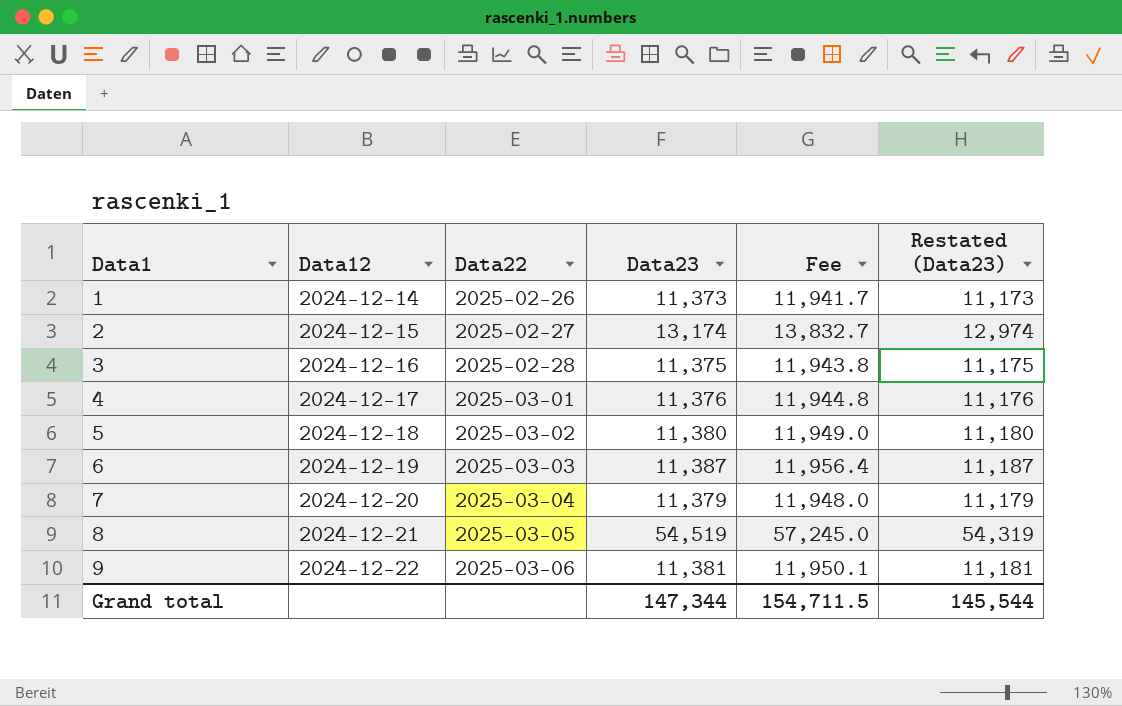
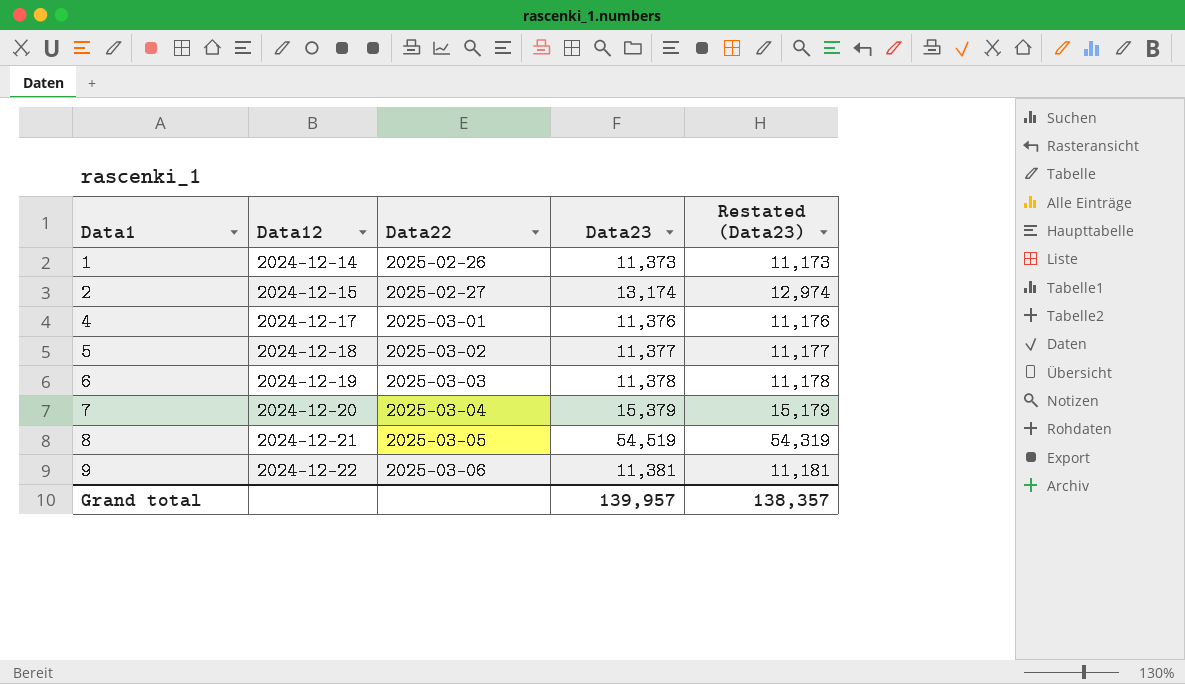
column Fee | formula: [Data23] * 1.05 -> none
row 3: 2024-12-16 | 2025-02-28 | 11,375 | 11,943.8 | 11,175 -> none
5 | Data23: 11,380 -> 11,377
5 | Restated (Data23): 11,180 -> 11,177
6 | Data23: 11,387 -> 11,378
6 | Restated (Data23): 11,187 -> 11,178
7 | Data23: 11,379 -> 15,379
7 | Restated (Data23): 11,179 -> 15,179
Grand total | Data23: 147,344 -> 139,957
Grand total | Restated (Data23): 145,544 -> 138,357

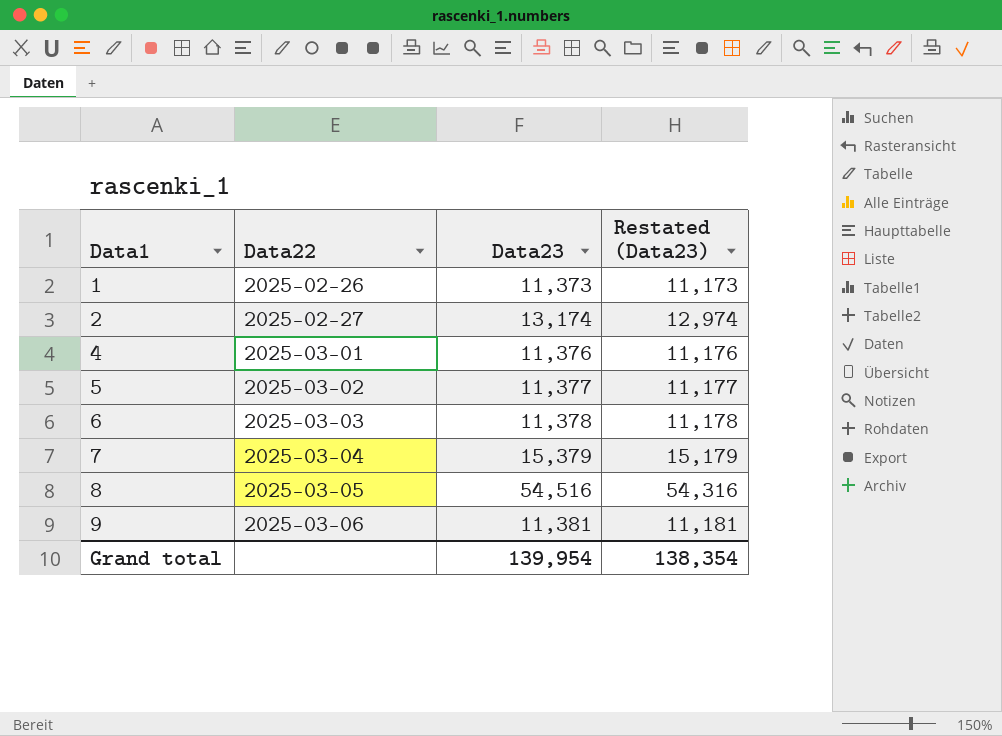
column Data12 | position: 2 -> none
8 | Data23: 54,519 -> 54,516
8 | Restated (Data23): 54,319 -> 54,316
Grand total | Data23: 139,957 -> 139,954
Grand total | Restated (Data23): 138,357 -> 138,354

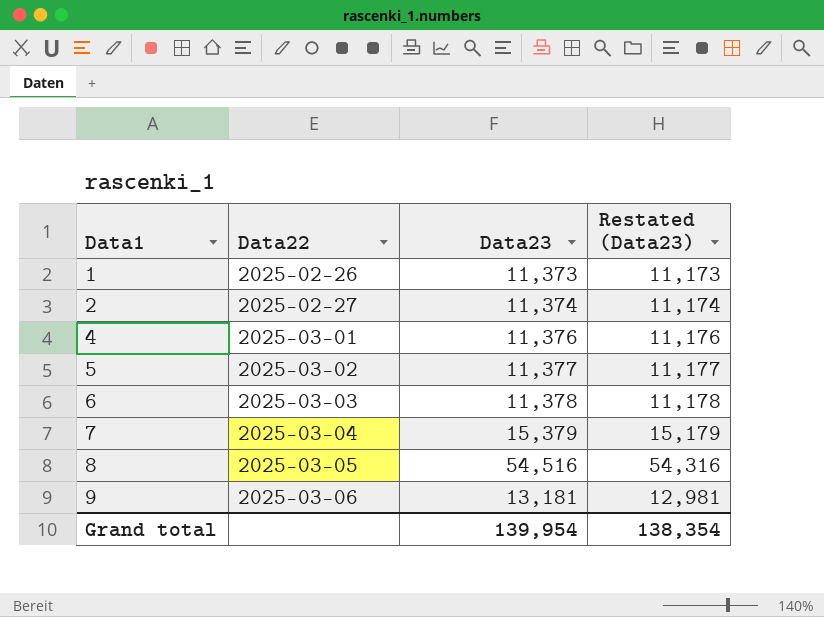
2 | Data23: 13,174 -> 11,374
2 | Restated (Data23): 12,974 -> 11,174
9 | Data23: 11,381 -> 13,181
9 | Restated (Data23): 11,181 -> 12,981

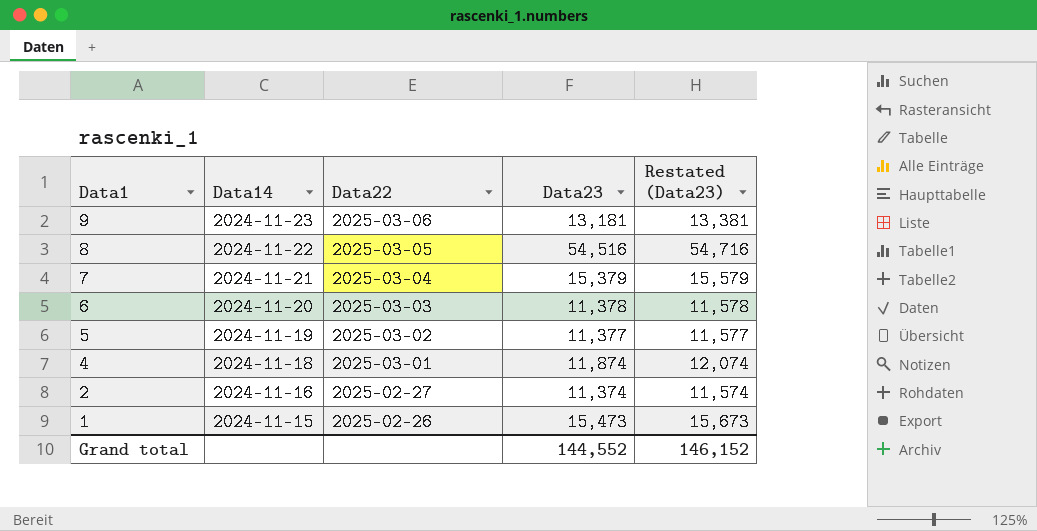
row order: Data1 ascending -> Data1 descending
column Data14 | position: none -> 2
column Restated (Data23) | formula: [Data23] - 200 -> [Data23] + 200
4 | Data23: 11,376 -> 11,874
1 | Data23: 11,373 -> 15,473
Grand total | Data23: 139,954 -> 144,552
Grand total | Restated (Data23): 138,354 -> 146,152

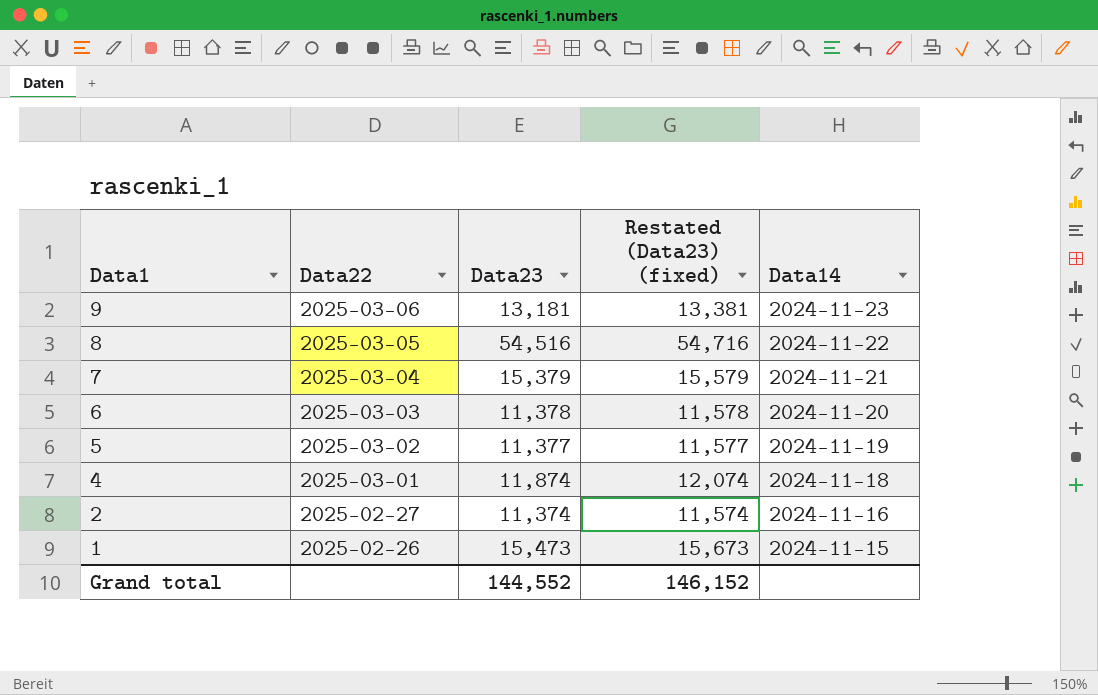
column name: Restated (Data23) -> Restated (Data23) (fixed)
column Data14 | position: 2 -> 5

